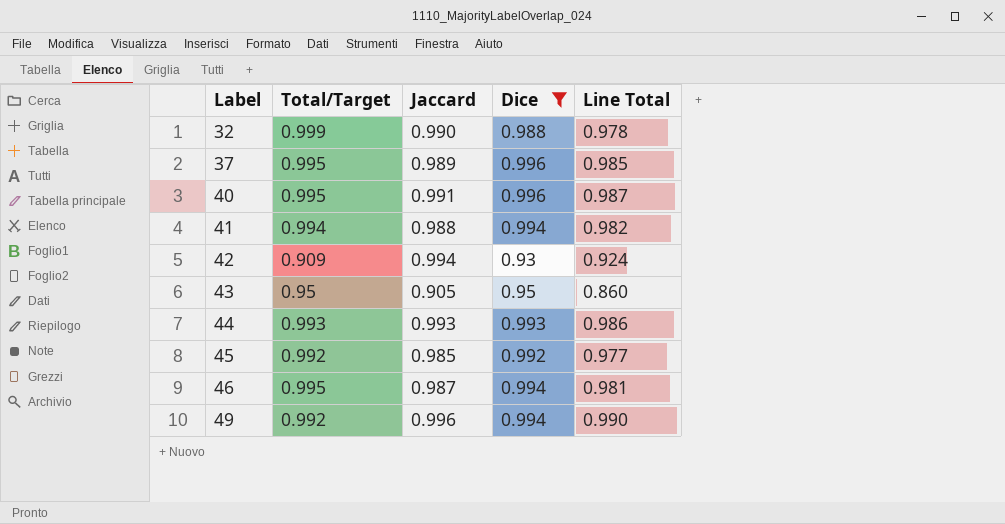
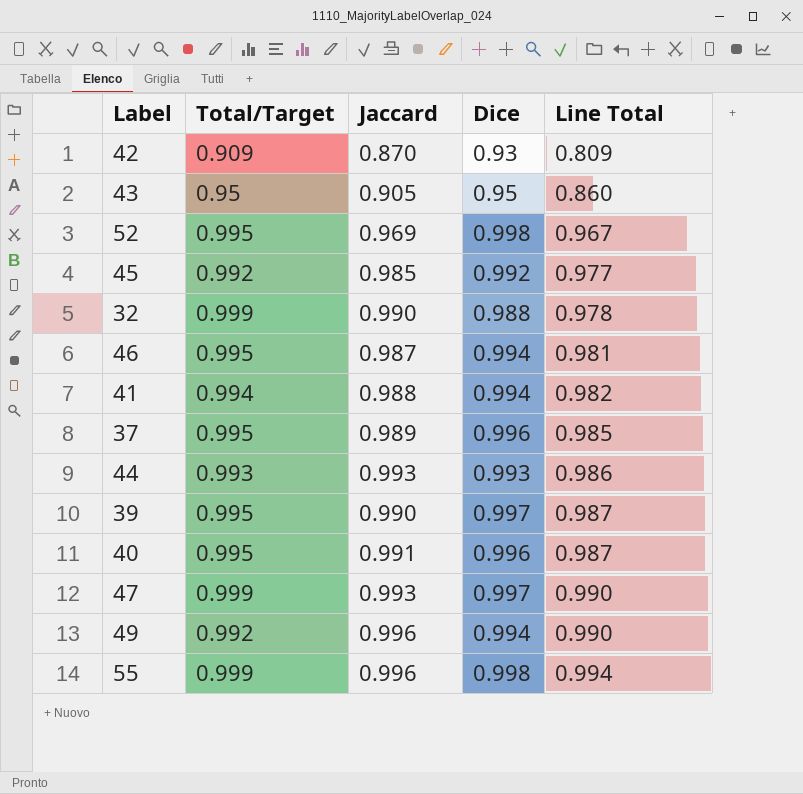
filter: Dice <= 0.996 -> none
row order: Label ascending -> Line Total ascending
42 | Jaccard: 0.994 -> 0.870
42 | Line Total: 0.924 -> 0.809

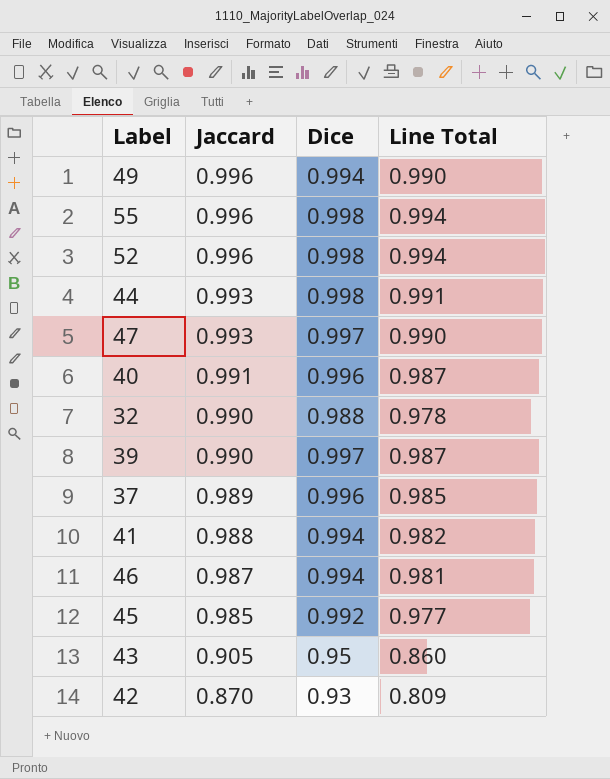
row order: Line Total ascending -> Jaccard descending
column Total/Target | position: 2 -> none
52 | Jaccard: 0.969 -> 0.996
52 | Line Total: 0.967 -> 0.994
44 | Dice: 0.993 -> 0.998
44 | Line Total: 0.986 -> 0.991

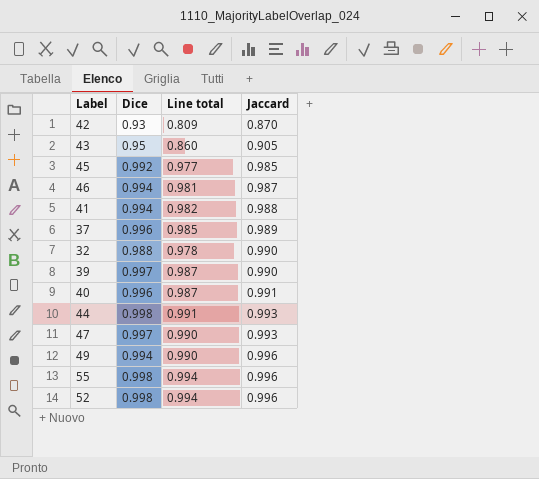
row order: Jaccard descending -> Jaccard ascending
column name: Line Total -> Line total
column Jaccard | position: 2 -> 4

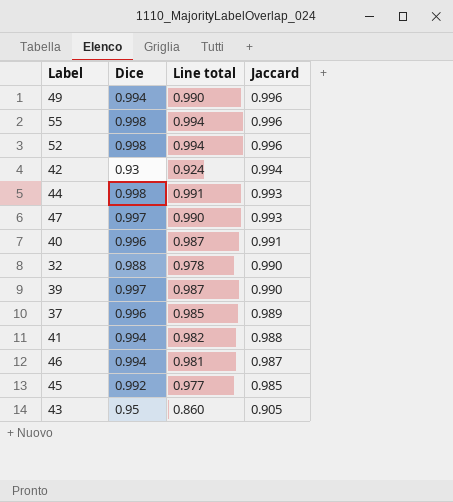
row order: Jaccard ascending -> Jaccard descending
42 | Line total: 0.809 -> 0.924
42 | Jaccard: 0.870 -> 0.994

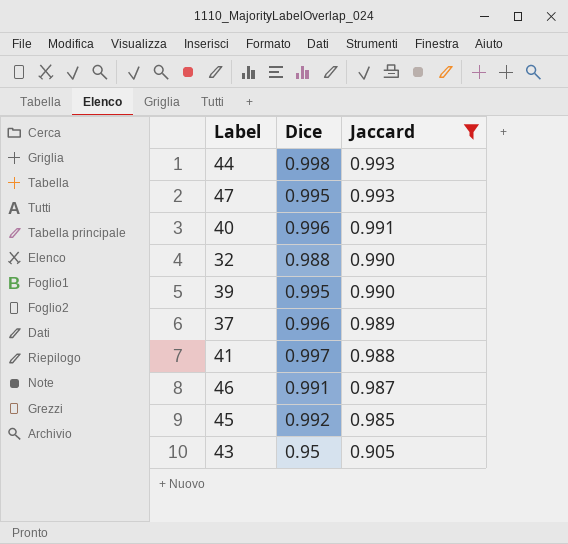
filter: none -> Jaccard <= 0.993
column Line total | formula: [Dice] * [Jaccard] -> none
47 | Dice: 0.997 -> 0.995
39 | Dice: 0.997 -> 0.995
41 | Dice: 0.994 -> 0.997
46 | Dice: 0.994 -> 0.991

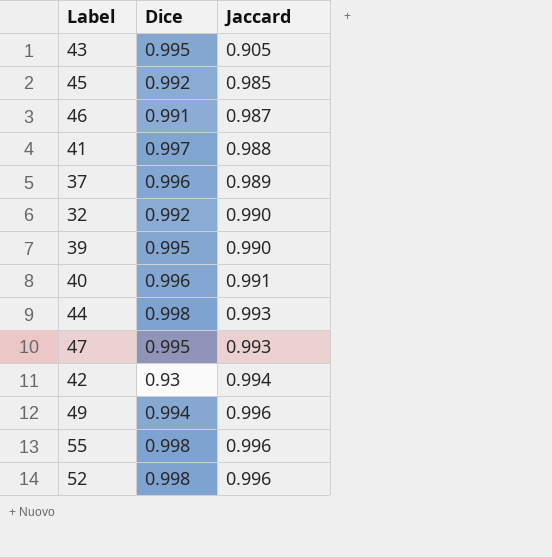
filter: Jaccard <= 0.993 -> none
row order: Jaccard descending -> Jaccard ascending
43 | Dice: 0.95 -> 0.995
32 | Dice: 0.988 -> 0.992

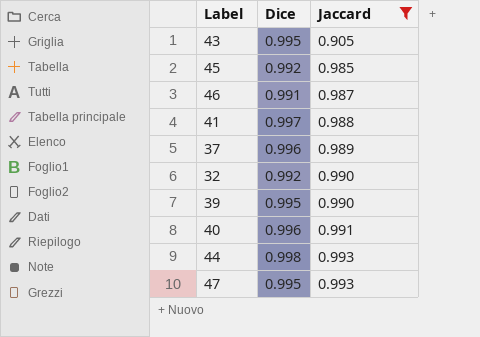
filter: none -> Jaccard <= 0.993

